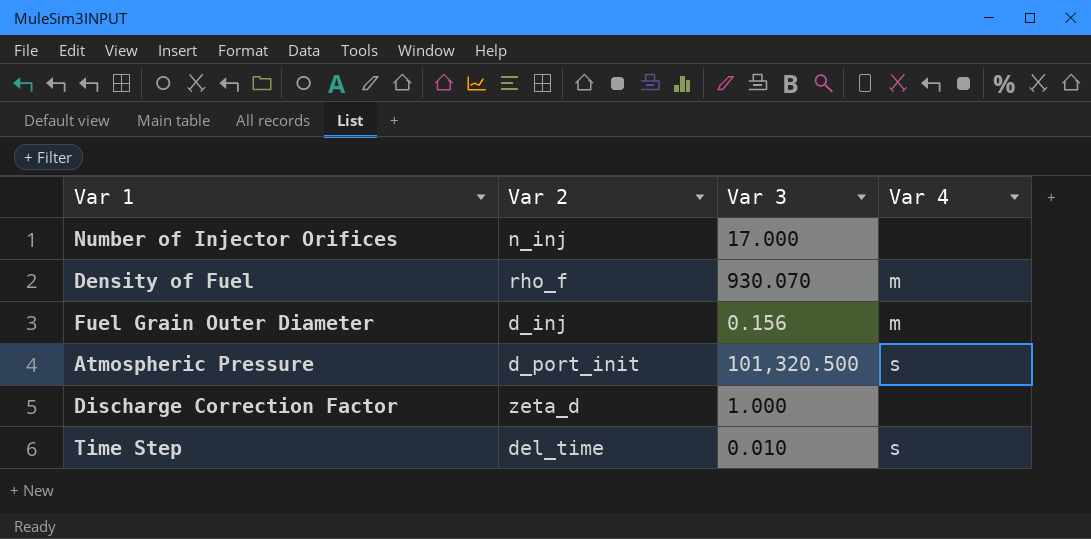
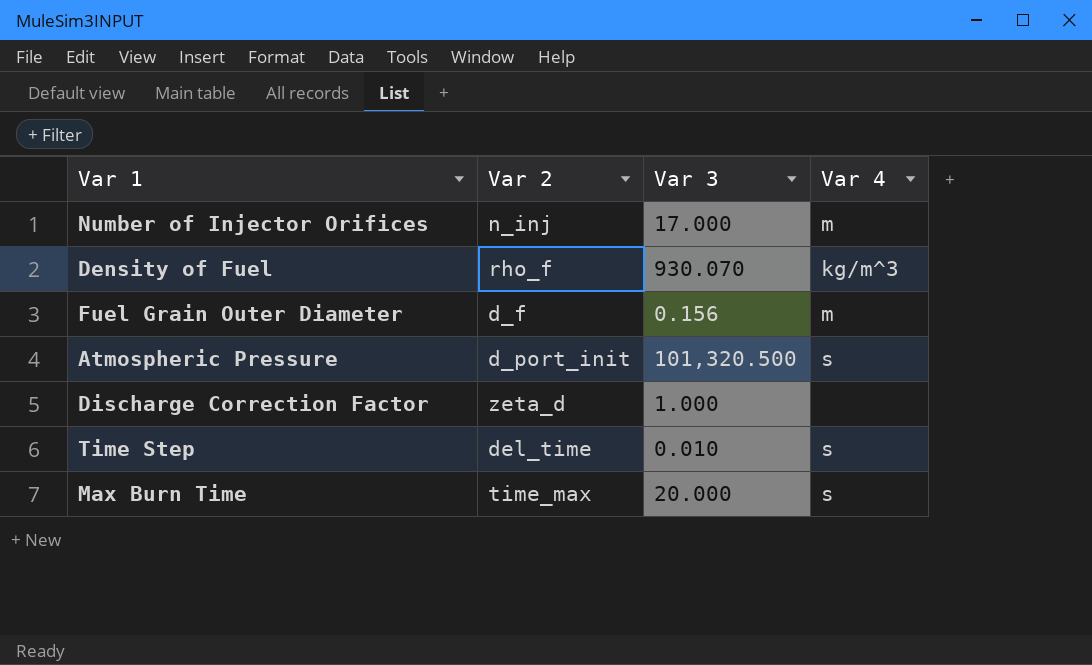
Number of Injector Orifices | Var 4: none -> m
Density of Fuel | Var 4: m -> kg/m^3
Fuel Grain Outer Diameter | Var 2: d_inj -> d_f
row Max Burn Time: none -> time_max | 20.000 | s

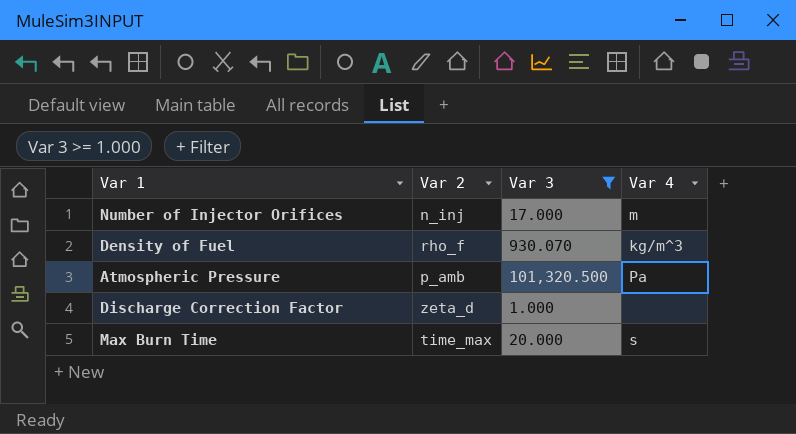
filter: none -> Var 3 >= 1.000
Atmospheric Pressure | Var 2: d_port_init -> p_amb
Atmospheric Pressure | Var 4: s -> Pa

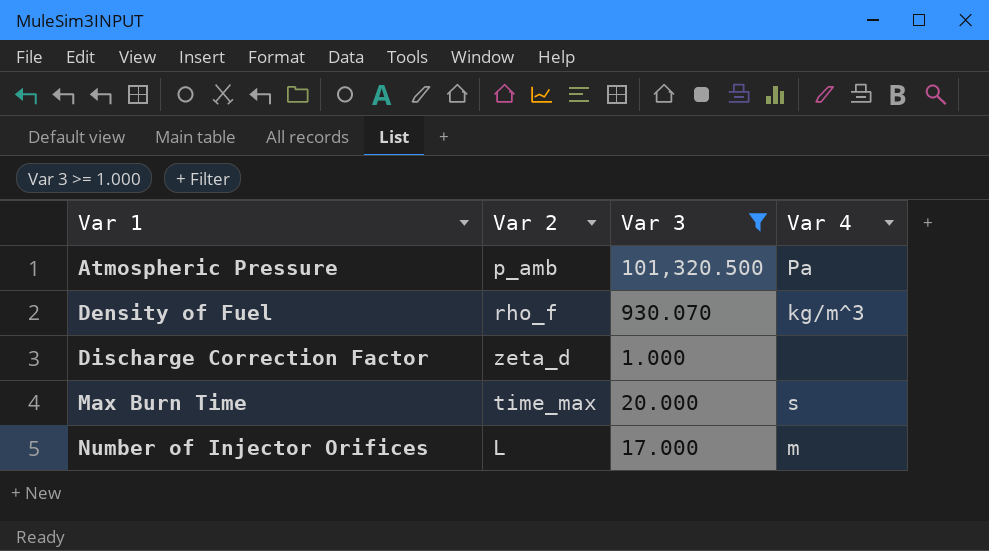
row order: none -> Var 1 ascending
Number of Injector Orifices | Var 2: n_inj -> L

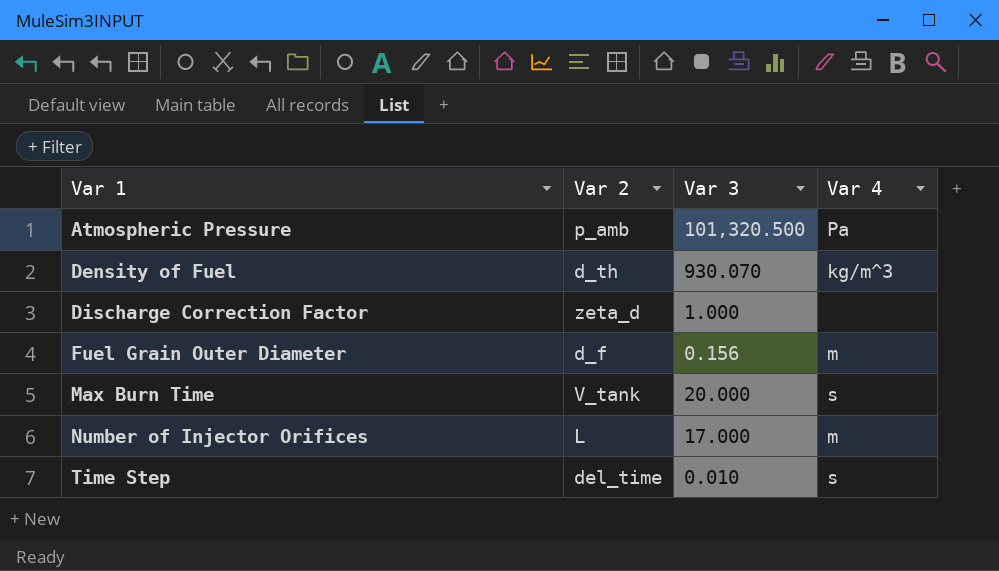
filter: Var 3 >= 1.000 -> none
Density of Fuel | Var 2: rho_f -> d_th
Max Burn Time | Var 2: time_max -> V_tank

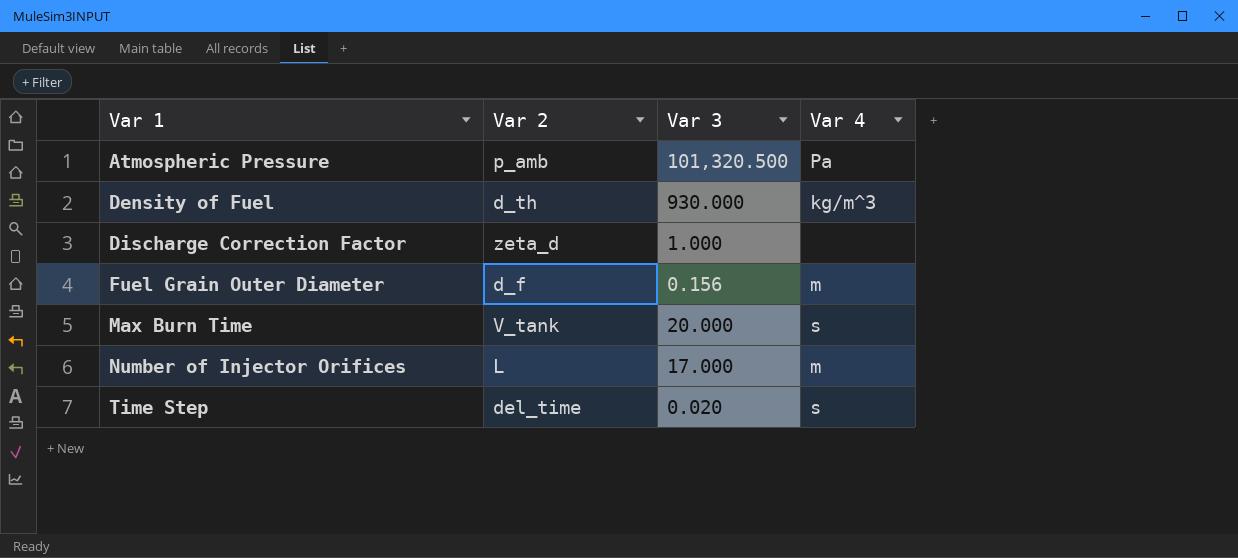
Density of Fuel | Var 3: 930.070 -> 930.000
Time Step | Var 3: 0.010 -> 0.020

